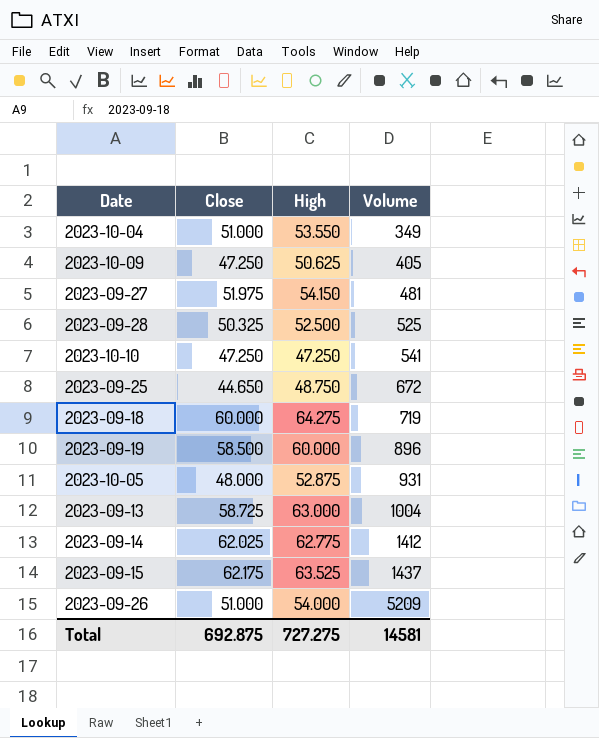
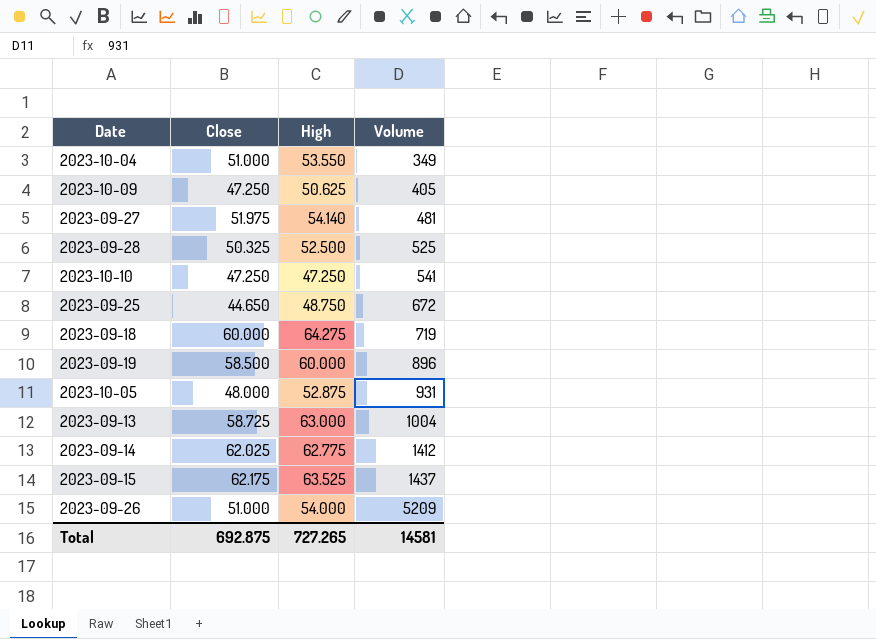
2023-09-27 | High: 54.150 -> 54.140
Total | High: 727.275 -> 727.265

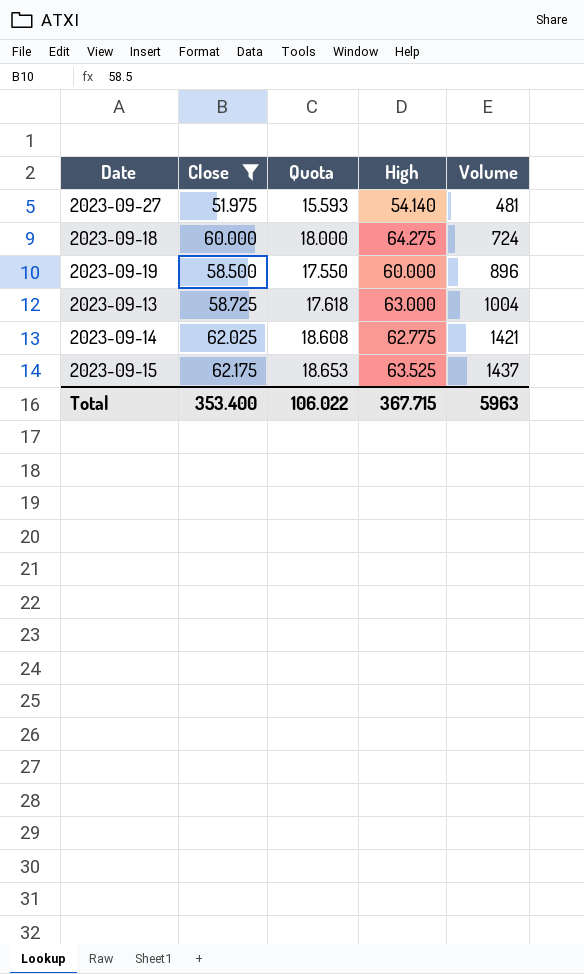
filter: none -> Close >= 51.975
column Quota | formula: none -> [Close] * 0.3
2023-09-18 | Volume: 719 -> 724
2023-09-14 | Volume: 1412 -> 1421
Total | Close: 692.875 -> 353.400
Total | High: 727.265 -> 367.715
Total | Volume: 14581 -> 5963

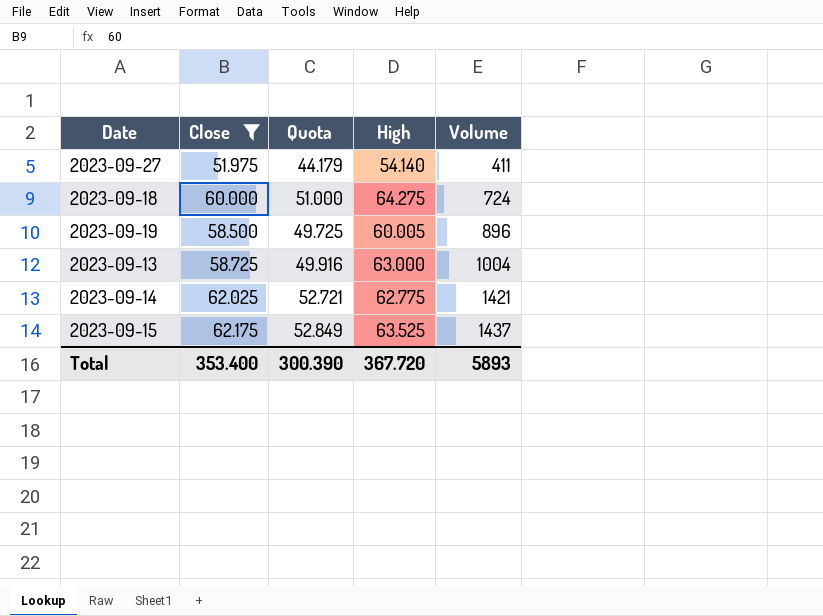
column Quota | formula: [Close] * 0.3 -> [Close] * 0.85
2023-09-27 | Volume: 481 -> 411
2023-09-19 | High: 60.000 -> 60.005
Total | Quota: 106.022 -> 300.390
Total | High: 367.715 -> 367.720
Total | Volume: 5963 -> 5893

